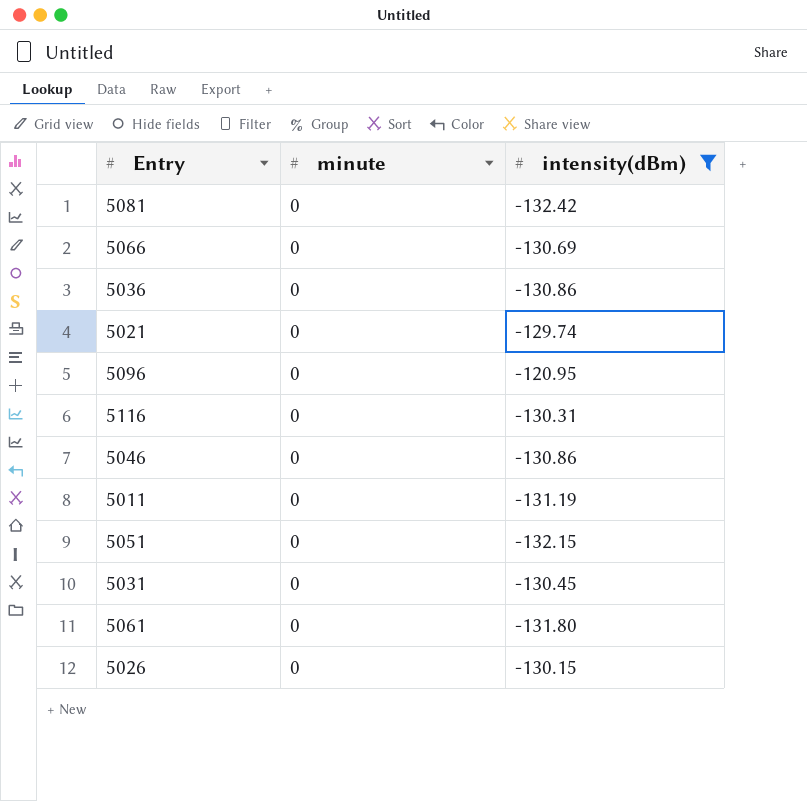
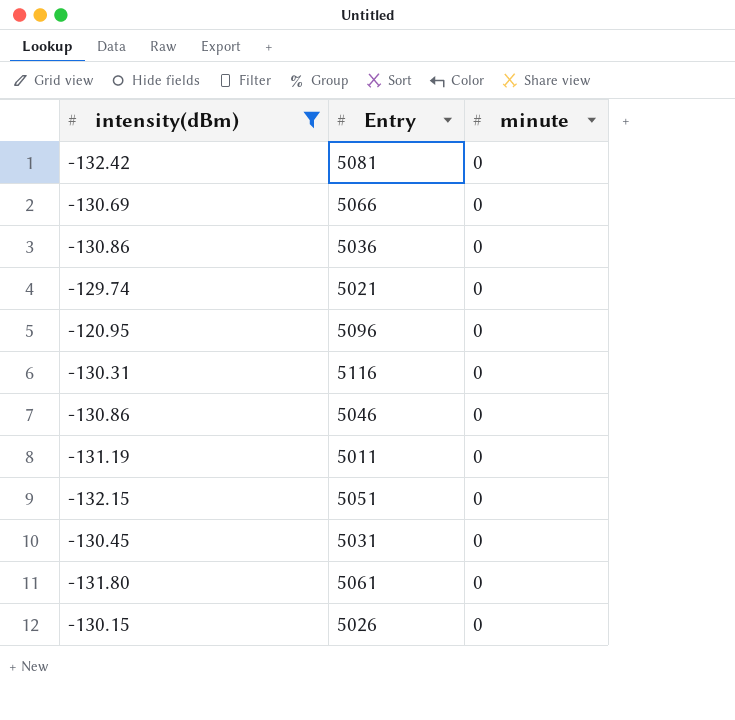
column intensity(dBm) | position: 3 -> 1

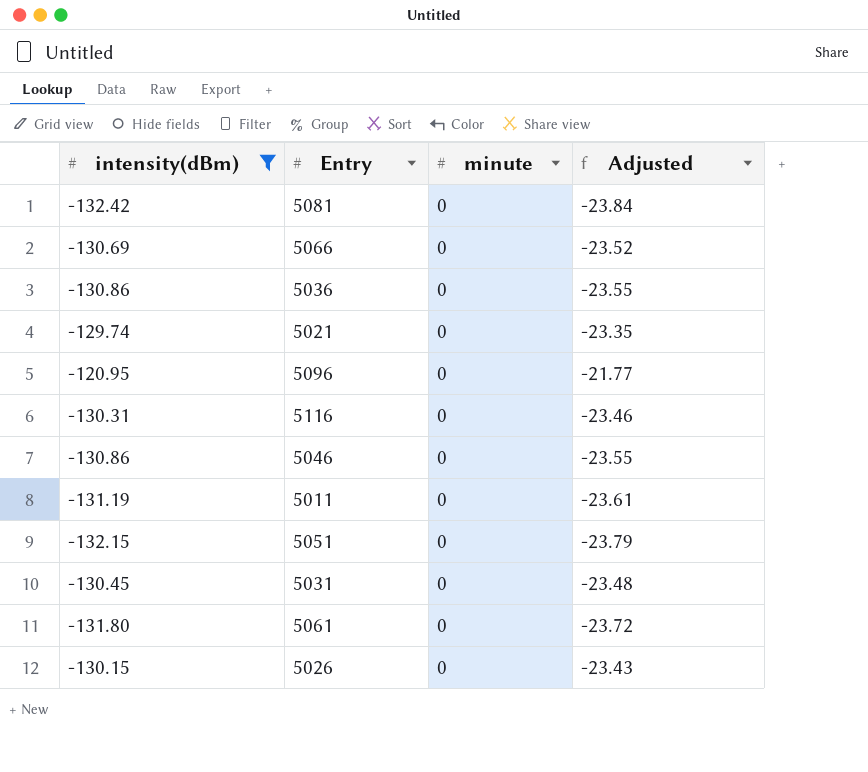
column Adjusted | formula: none -> [intensity(dBm)] * 0.18

